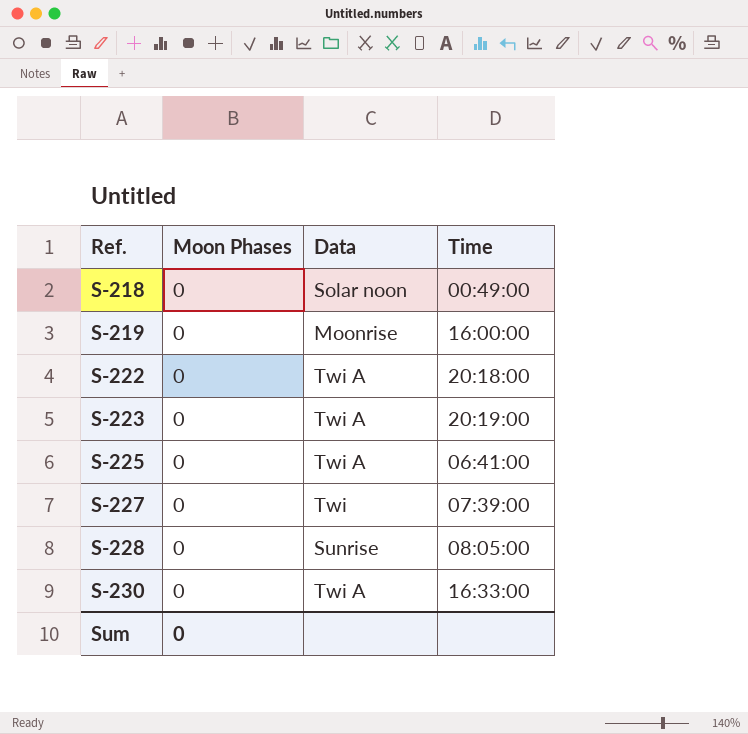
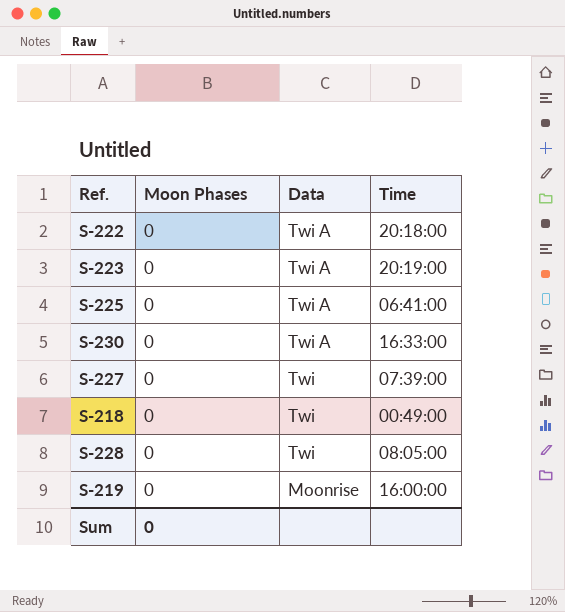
row order: Ref. ascending -> Data descending
S-218 | Data: Solar noon -> Twi
S-228 | Data: Sunrise -> Twi

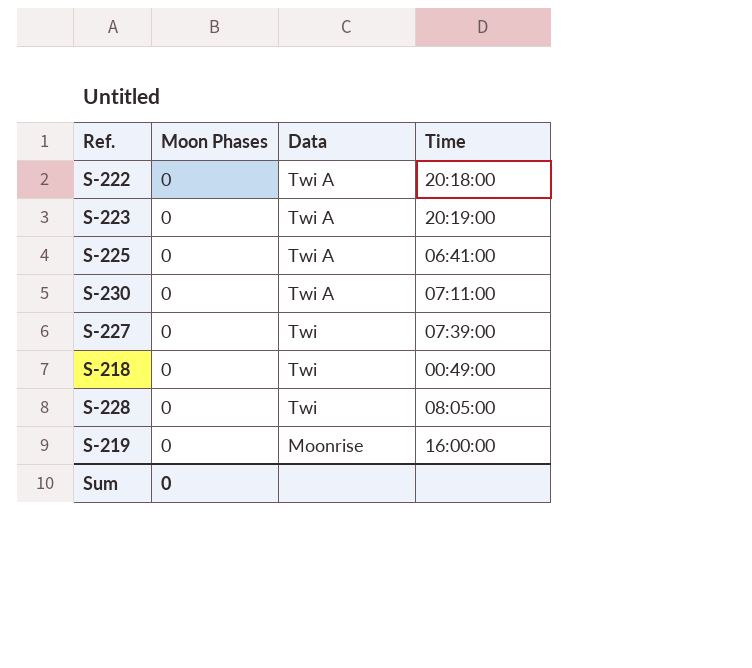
S-230 | Time: 16:33:00 -> 07:11:00

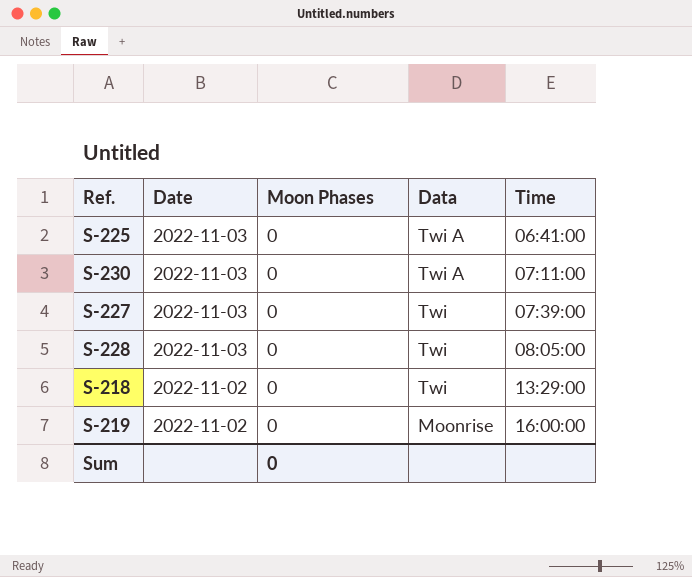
row order: Data descending -> Date descending
column Date | position: none -> 2
row S-222: 0 | Twi A | 20:18:00 -> none
row S-223: 0 | Twi A | 20:19:00 -> none
S-218 | Time: 00:49:00 -> 13:29:00

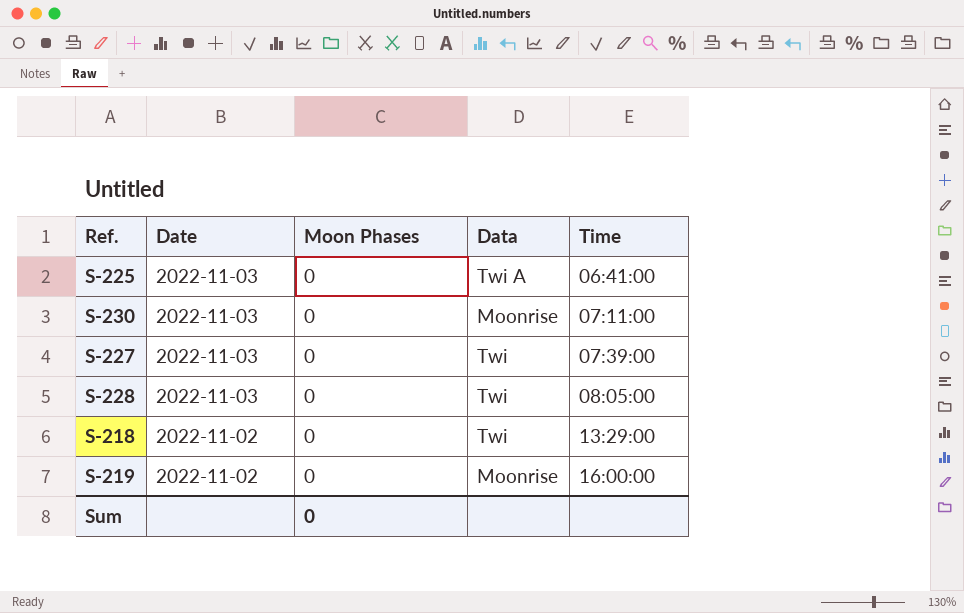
S-230 | Data: Twi A -> Moonrise

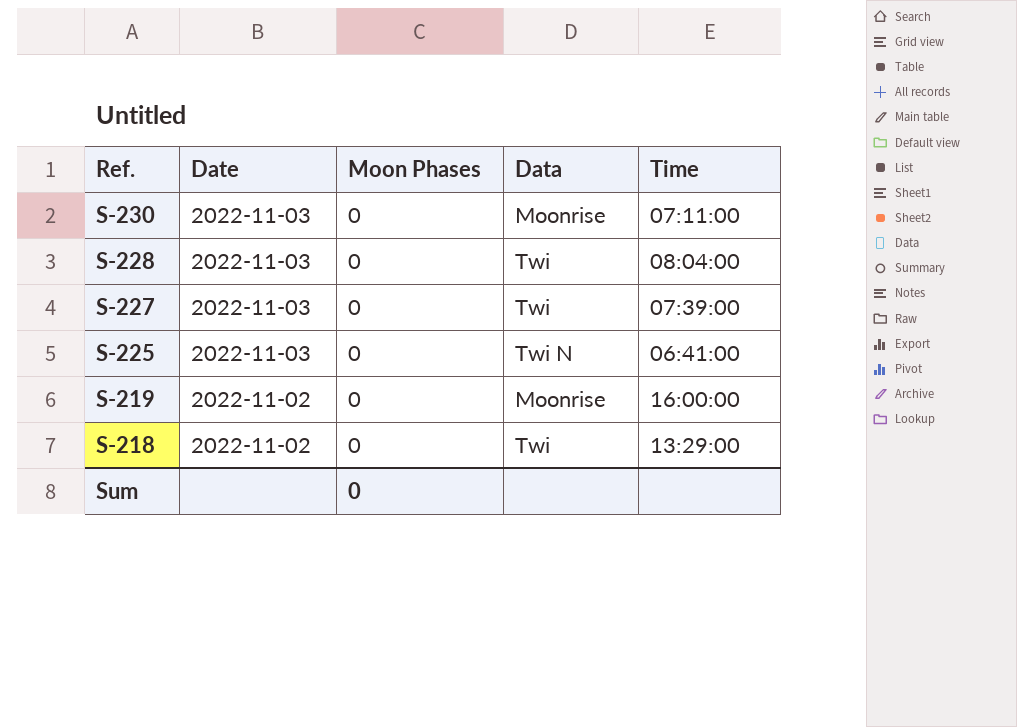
row order: Date descending -> Ref. descending
S-228 | Time: 08:05:00 -> 08:04:00
S-225 | Data: Twi A -> Twi N

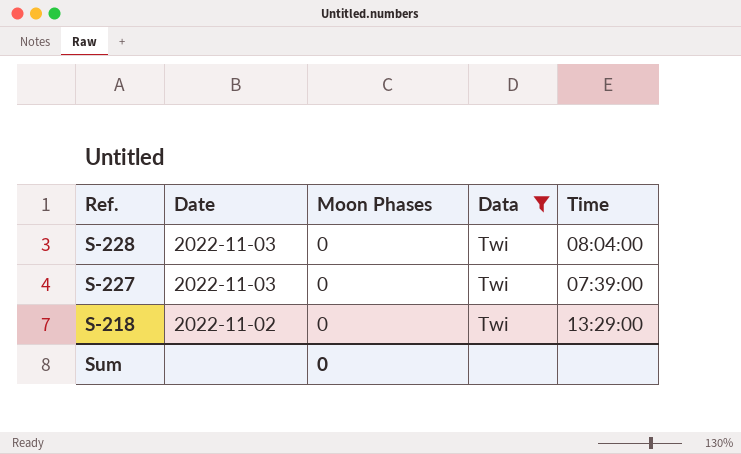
filter: none -> Data = Twi

